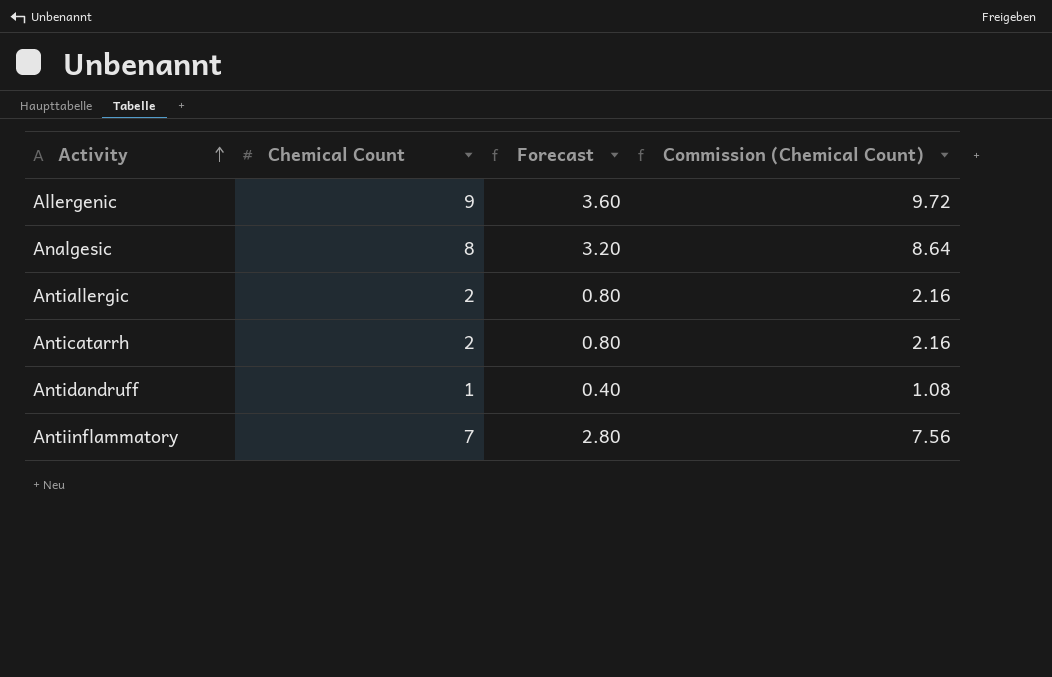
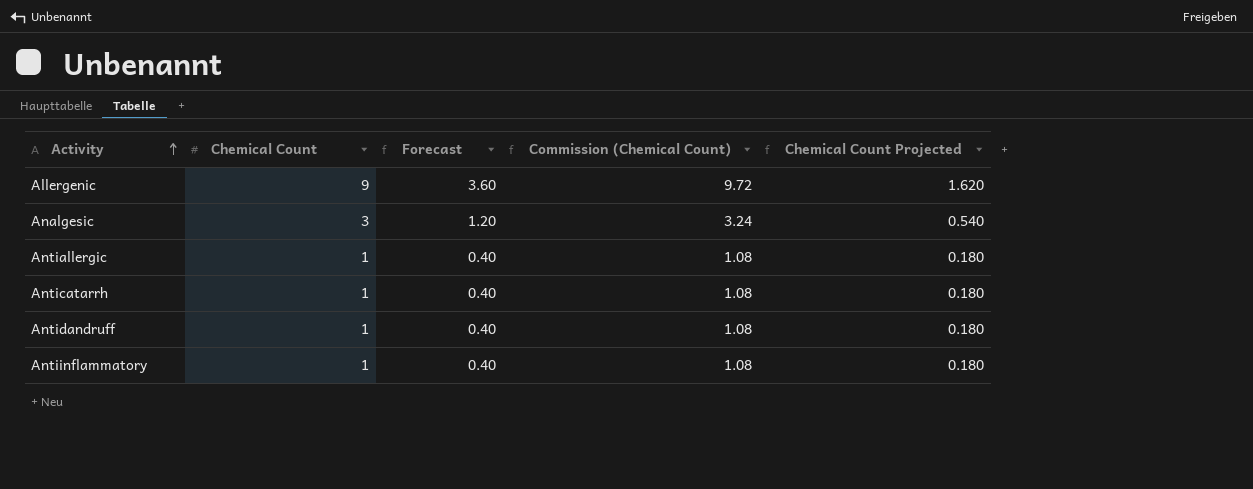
column Chemical Count Projected | formula: none -> [Chemical Count] * 0.18
Analgesic | Chemical Count: 8 -> 3
Analgesic | Forecast: 3.20 -> 1.20
Analgesic | Commission (Chemical Count): 8.64 -> 3.24
Antiallergic | Chemical Count: 2 -> 1
Antiallergic | Forecast: 0.80 -> 0.40
Antiallergic | Commission (Chemical Count): 2.16 -> 1.08
Anticatarrh | Chemical Count: 2 -> 1
Anticatarrh | Forecast: 0.80 -> 0.40
Anticatarrh | Commission (Chemical Count): 2.16 -> 1.08
Antiinflammatory | Chemical Count: 7 -> 1
Antiinflammatory | Forecast: 2.80 -> 0.40
Antiinflammatory | Commission (Chemical Count): 7.56 -> 1.08

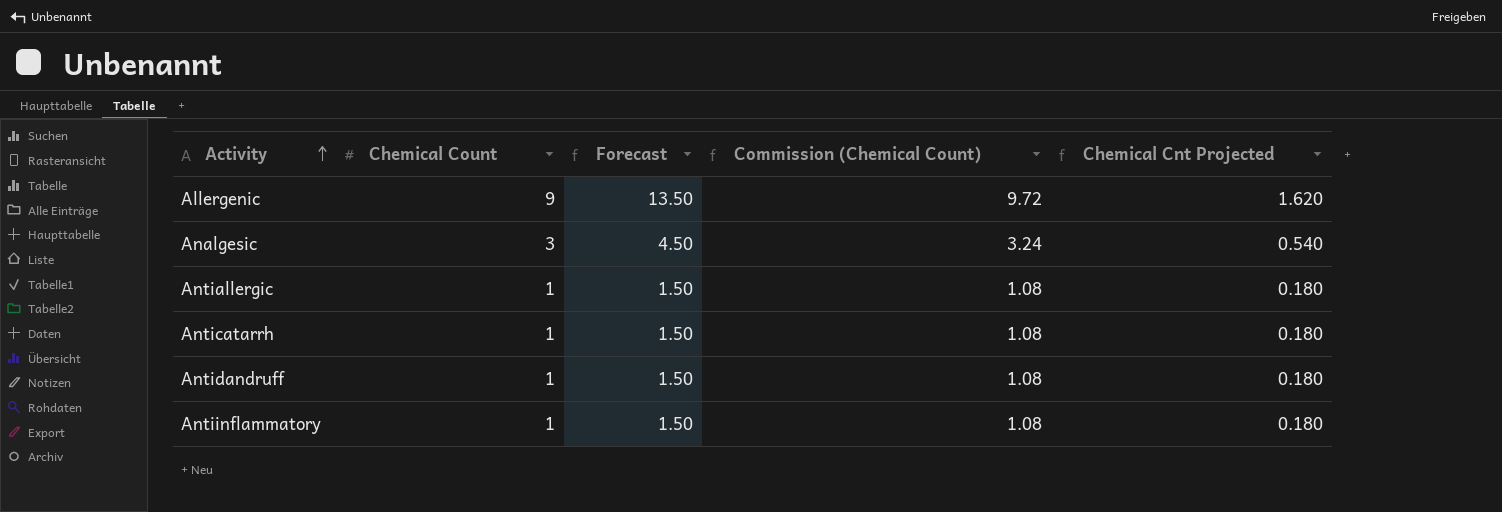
column Forecast | formula: [Chemical Count] * 0.4 -> [Chemical Count] * 1.5
column name: Chemical Count Projected -> Chemical Cnt Projected

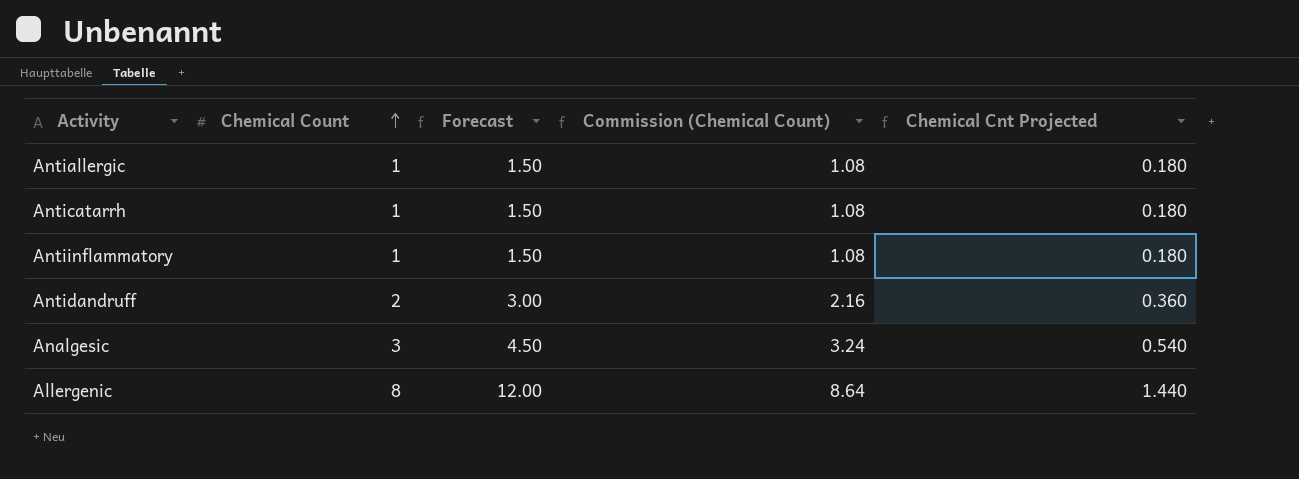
row order: Activity ascending -> Chemical Count ascending
Antidandruff | Chemical Count: 1 -> 2
Antidandruff | Forecast: 1.50 -> 3.00
Antidandruff | Commission (Chemical Count): 1.08 -> 2.16
Antidandruff | Chemical Cnt Projected: 0.180 -> 0.360
Allergenic | Chemical Count: 9 -> 8
Allergenic | Forecast: 13.50 -> 12.00
Allergenic | Commission (Chemical Count): 9.72 -> 8.64
Allergenic | Chemical Cnt Projected: 1.620 -> 1.440

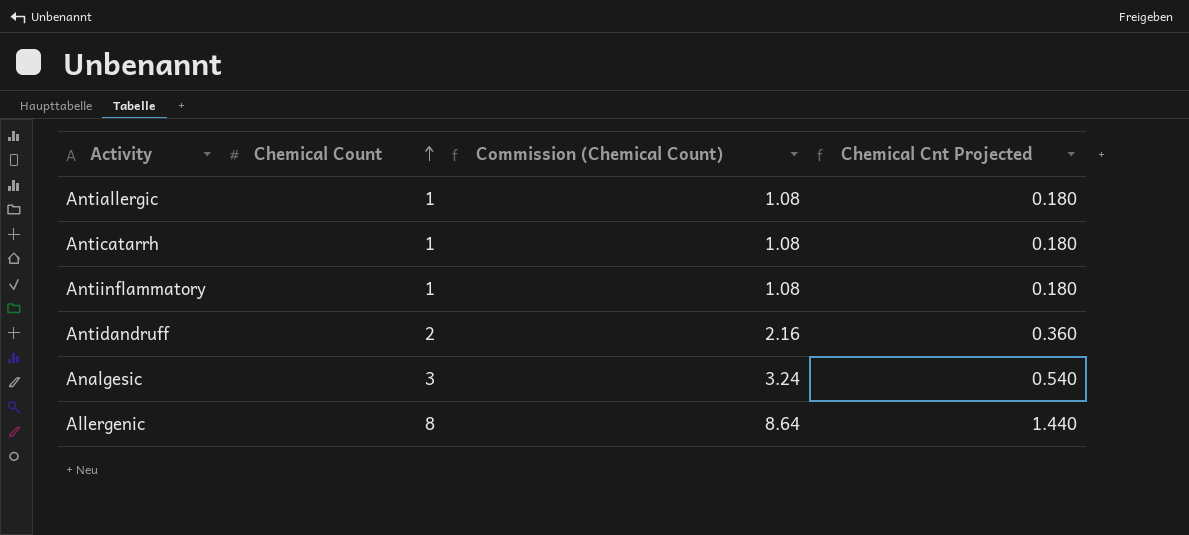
column Forecast | formula: [Chemical Count] * 1.5 -> none

